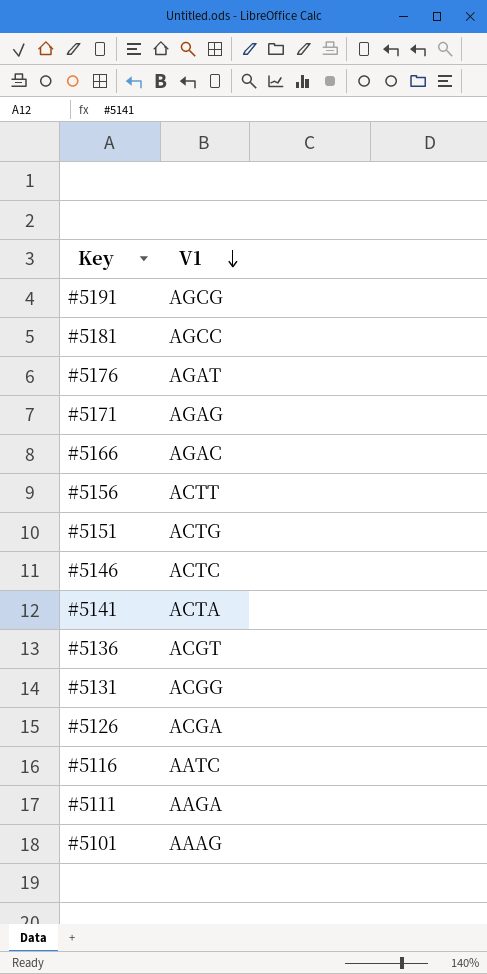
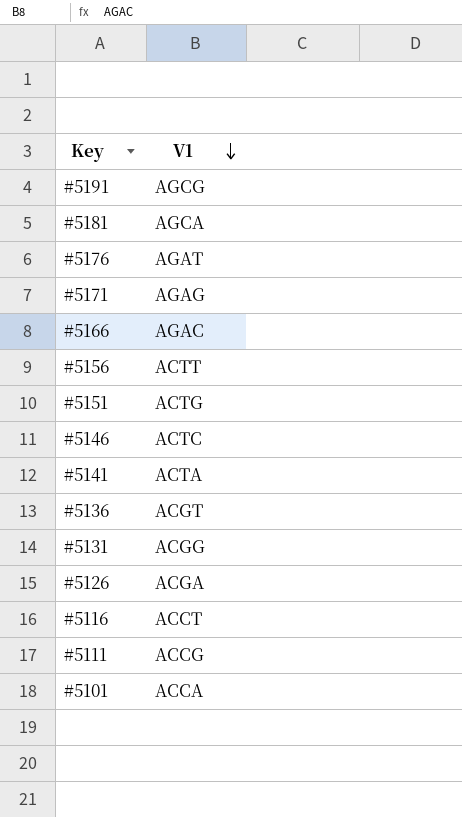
#5181 | V1: AGCC -> AGCA
#5116 | V1: AATC -> ACCT
#5111 | V1: AAGA -> ACCG
#5101 | V1: AAAG -> ACCA

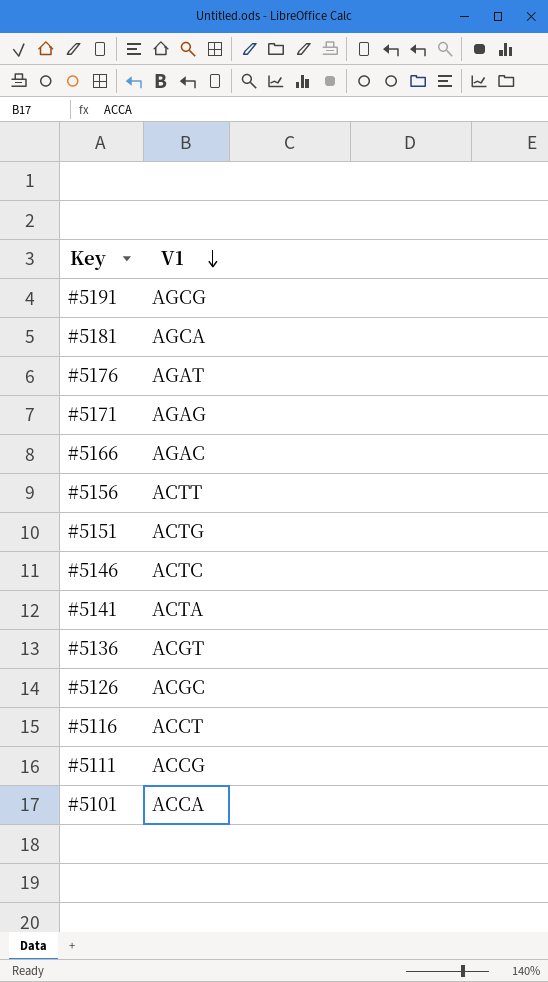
row #5131: ACGG -> none
#5126 | V1: ACGA -> ACGC

